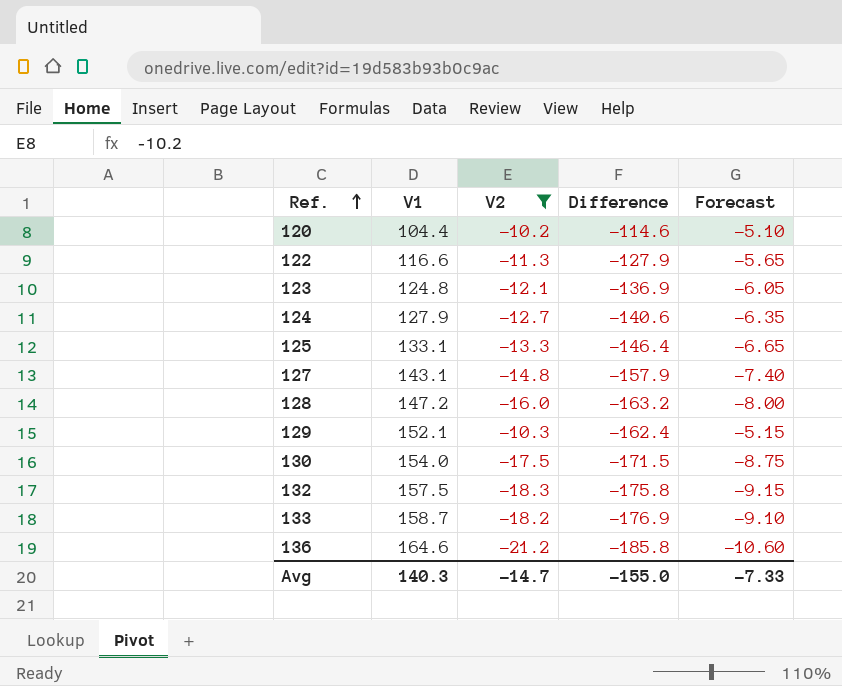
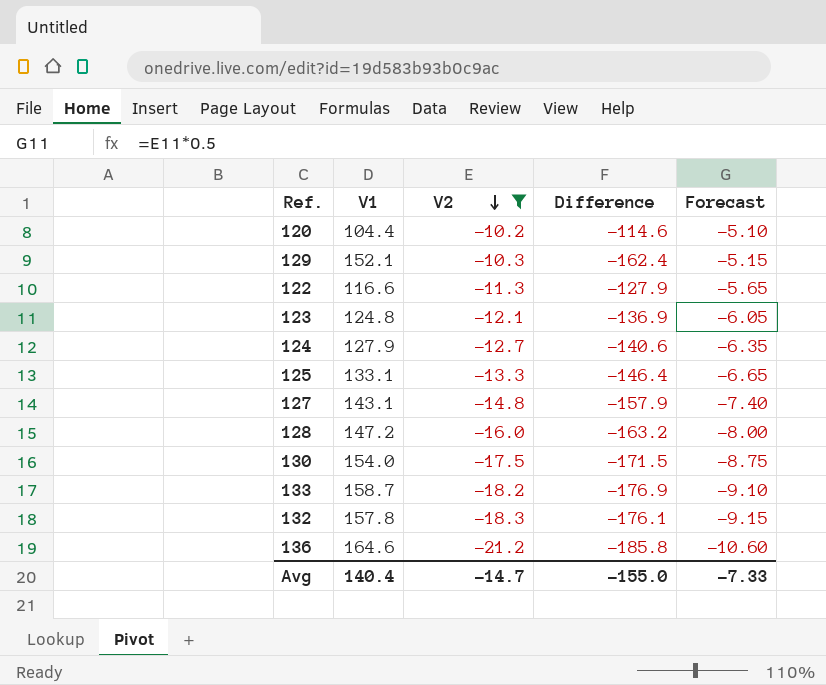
row order: Ref. ascending -> V2 descending
132 | V1: 157.5 -> 157.8
132 | Difference: -175.8 -> -176.1
Avg | V1: 140.3 -> 140.4

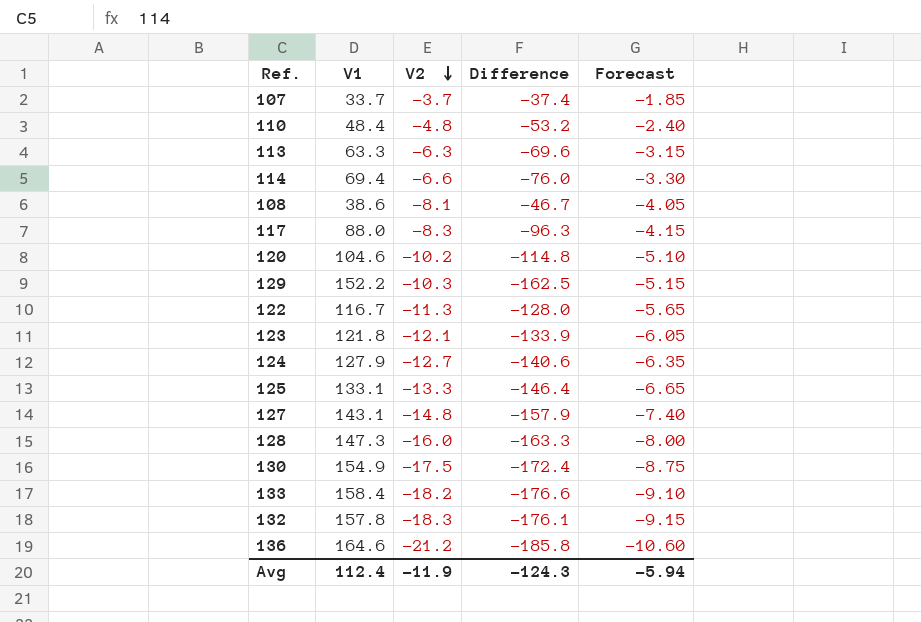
filter: V2 <= -10.2 -> none
120 | V1: 104.4 -> 104.6
120 | Difference: -114.6 -> -114.8
129 | V1: 152.1 -> 152.2
129 | Difference: -162.4 -> -162.5
122 | V1: 116.6 -> 116.7
122 | Difference: -127.9 -> -128.0
123 | V1: 124.8 -> 121.8
123 | Difference: -136.9 -> -133.9
128 | V1: 147.2 -> 147.3
128 | Difference: -163.2 -> -163.3
130 | V1: 154.0 -> 154.9
130 | Difference: -171.5 -> -172.4
133 | V1: 158.7 -> 158.4
133 | Difference: -176.9 -> -176.6
Avg | V1: 140.4 -> 112.4
Avg | V2: -14.7 -> -11.9
Avg | Difference: -155.0 -> -124.3
Avg | Forecast: -7.33 -> -5.94

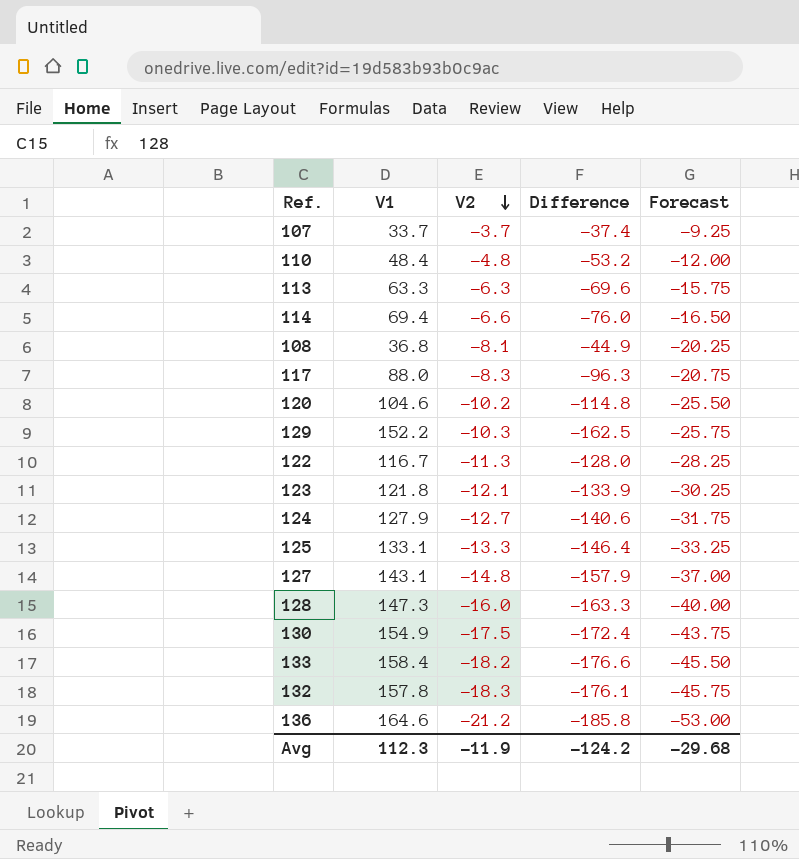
column Forecast | formula: [V2] * 0.5 -> [V2] * 2.5
108 | V1: 38.6 -> 36.8
108 | Difference: -46.7 -> -44.9
Avg | V1: 112.4 -> 112.3
Avg | Difference: -124.3 -> -124.2
Avg | Forecast: -5.94 -> -29.68

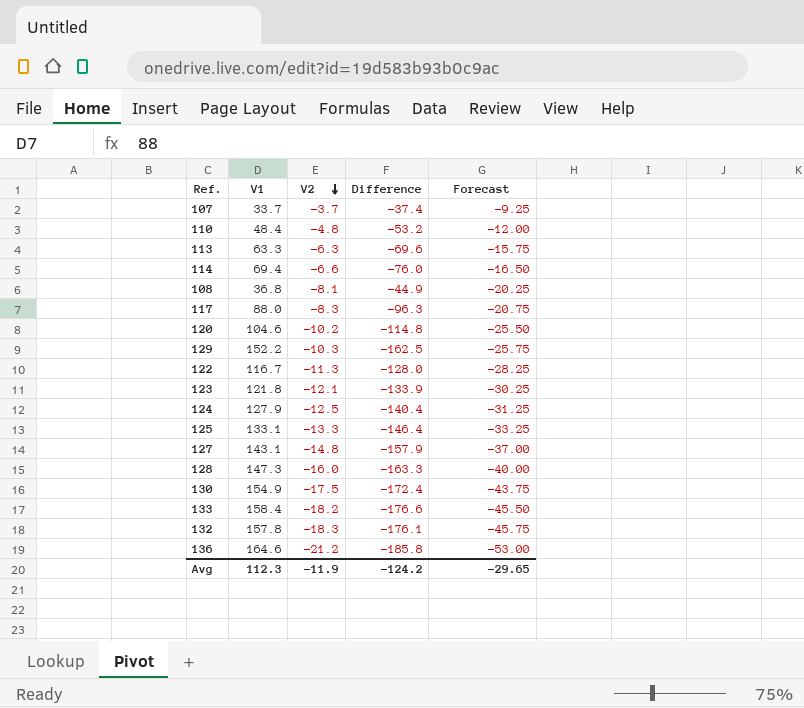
124 | V2: -12.7 -> -12.5
124 | Difference: -140.6 -> -140.4
124 | Forecast: -31.75 -> -31.25
Avg | Forecast: -29.68 -> -29.65

